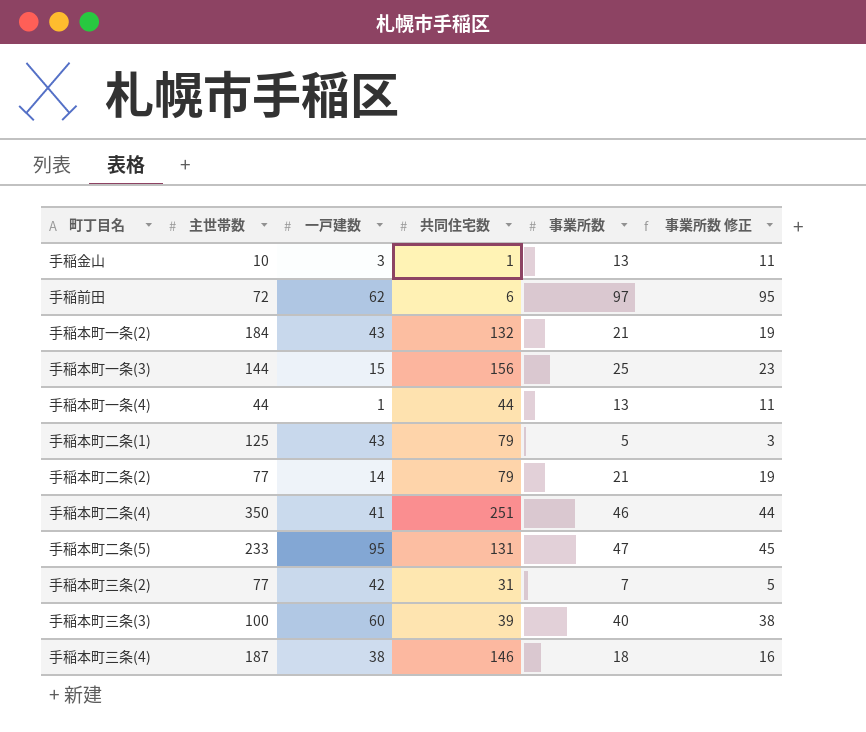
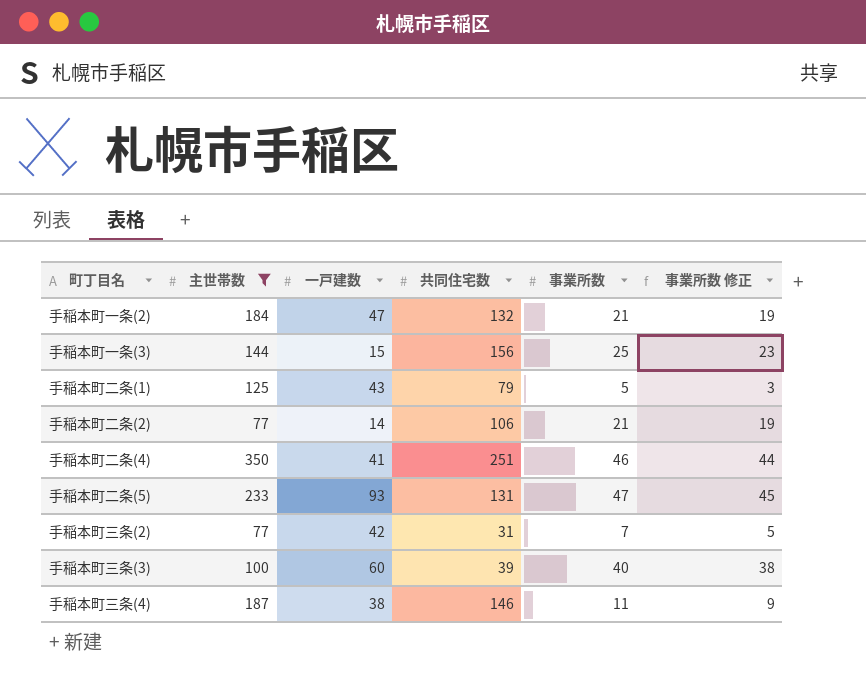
filter: none -> 主世帯数 >= 77
手稲本町一条(2) | 一戸建数: 43 -> 47
手稲本町二条(2) | 共同住宅数: 79 -> 106
手稲本町二条(5) | 一戸建数: 95 -> 93
手稲本町三条(4) | 事業所数: 18 -> 11
手稲本町三条(4) | 事業所数 修正: 16 -> 9

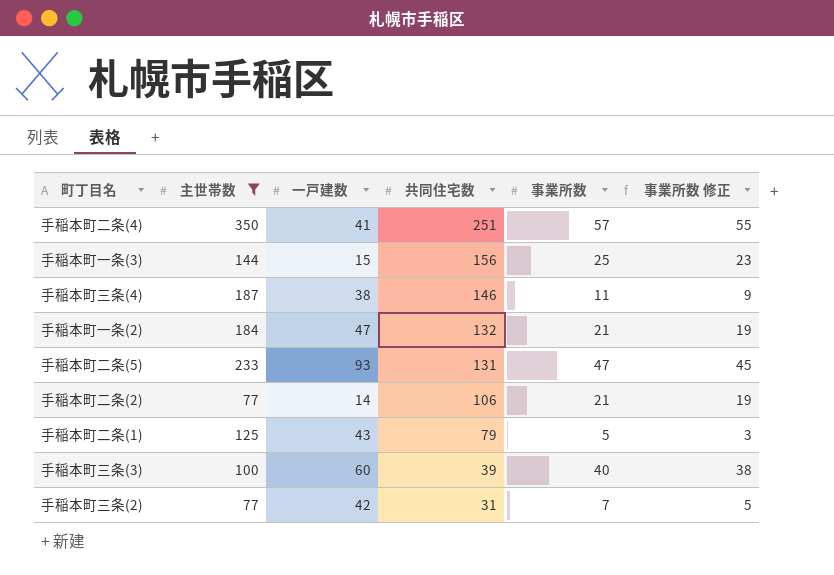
row order: none -> 共同住宅数 descending
手稲本町二条(4) | 事業所数: 46 -> 57
手稲本町二条(4) | 事業所数 修正: 44 -> 55

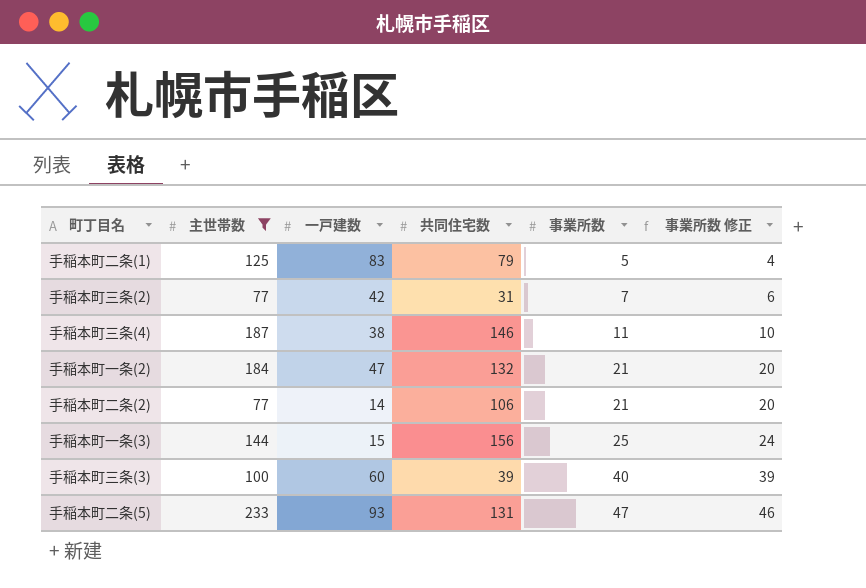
row order: 共同住宅数 descending -> 事業所数 ascending
column 事業所数 修正 | formula: [事業所数] - 2 -> [事業所数] - 1
row 手稲本町二条(4): 350 | 41 | 251 | 57 | 55 -> none
手稲本町二条(1) | 一戸建数: 43 -> 83

